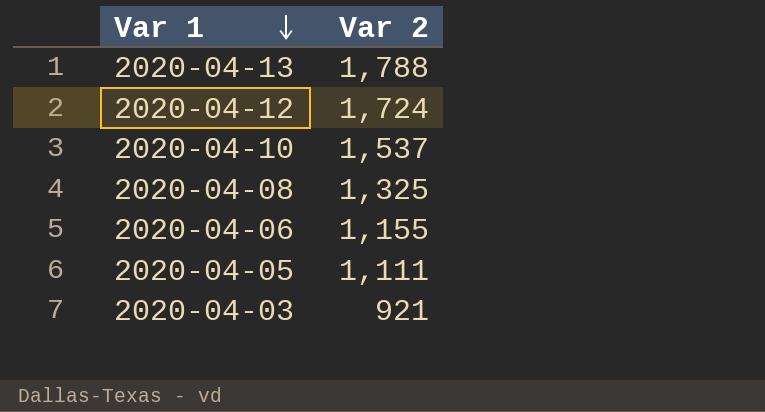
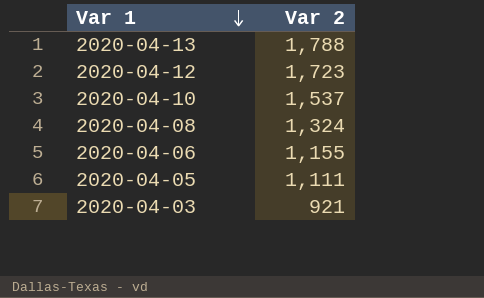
2020-04-12 | Var 2: 1,724 -> 1,723
2020-04-08 | Var 2: 1,325 -> 1,324

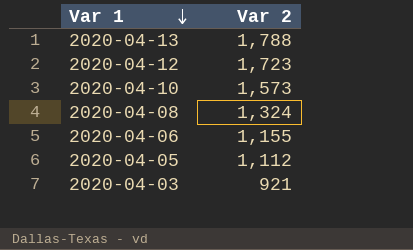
2020-04-10 | Var 2: 1,537 -> 1,573
2020-04-05 | Var 2: 1,111 -> 1,112

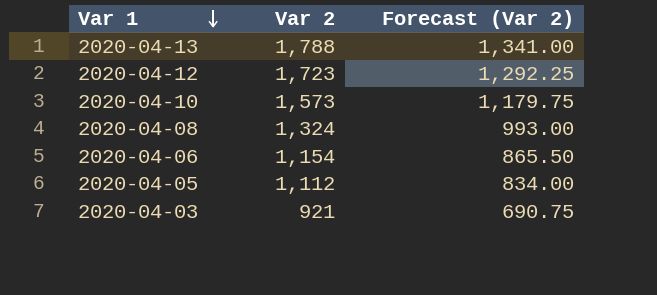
column Forecast (Var 2) | formula: none -> [Var 2] * 0.75
2020-04-06 | Var 2: 1,155 -> 1,154

